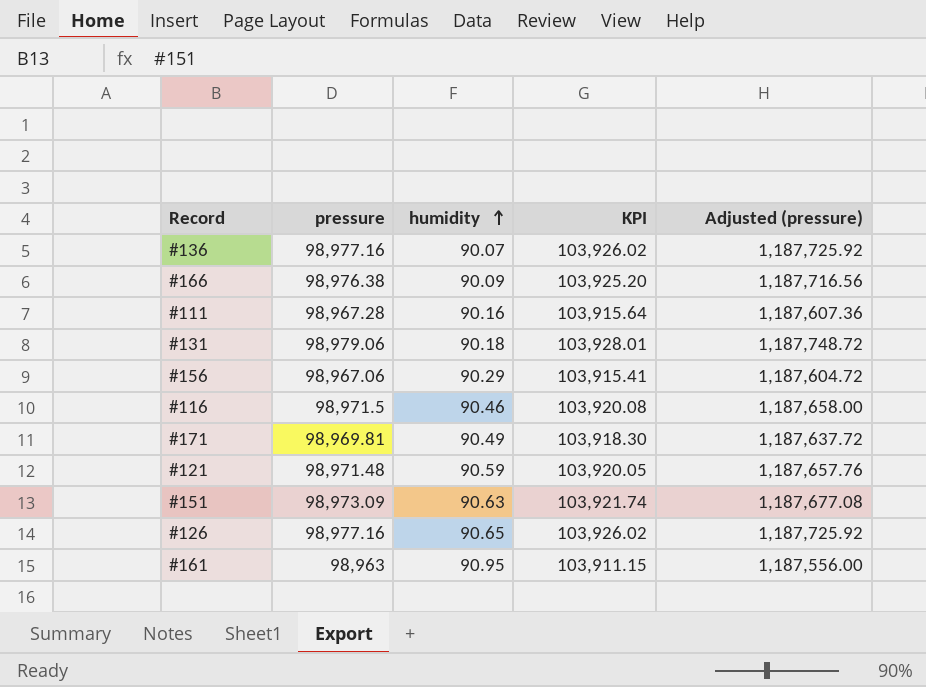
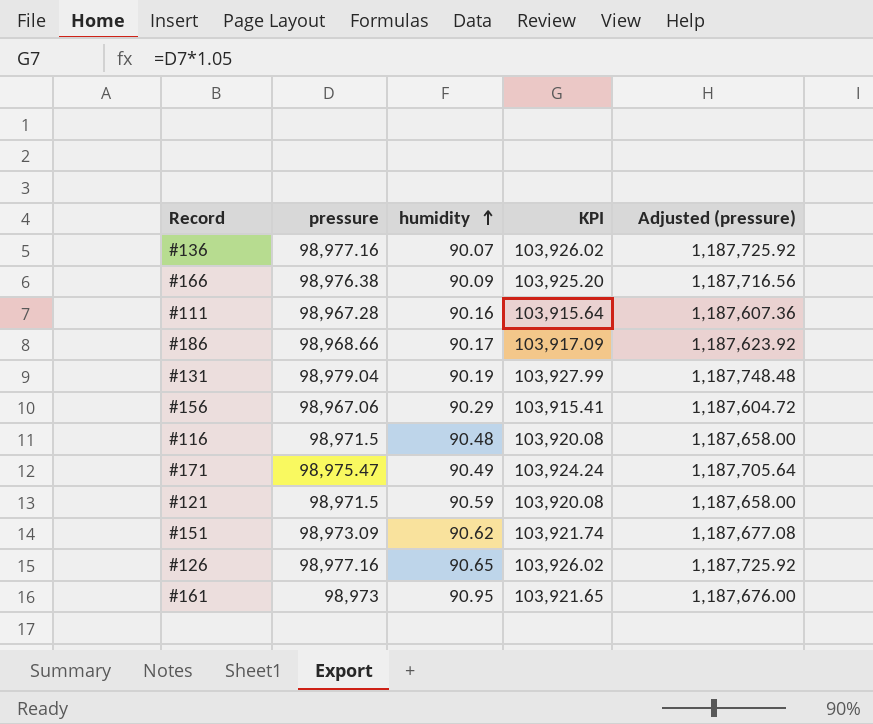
row #186: none -> 98,968.66 | 90.17 | 103,917.09 | 1,187,623.92
#131 | pressure: 98,979.06 -> 98,979.04
#131 | humidity: 90.18 -> 90.19
#131 | KPI: 103,928.01 -> 103,927.99
#131 | Adjusted (pressure): 1,187,748.72 -> 1,187,748.48
#116 | humidity: 90.46 -> 90.48
#171 | pressure: 98,969.81 -> 98,975.47
#171 | KPI: 103,918.30 -> 103,924.24
#171 | Adjusted (pressure): 1,187,637.72 -> 1,187,705.64
#121 | pressure: 98,971.48 -> 98,971.5
#121 | KPI: 103,920.05 -> 103,920.08
#121 | Adjusted (pressure): 1,187,657.76 -> 1,187,658.00
#151 | humidity: 90.63 -> 90.62
#161 | pressure: 98,963 -> 98,973
#161 | KPI: 103,911.15 -> 103,921.65
#161 | Adjusted (pressure): 1,187,556.00 -> 1,187,676.00

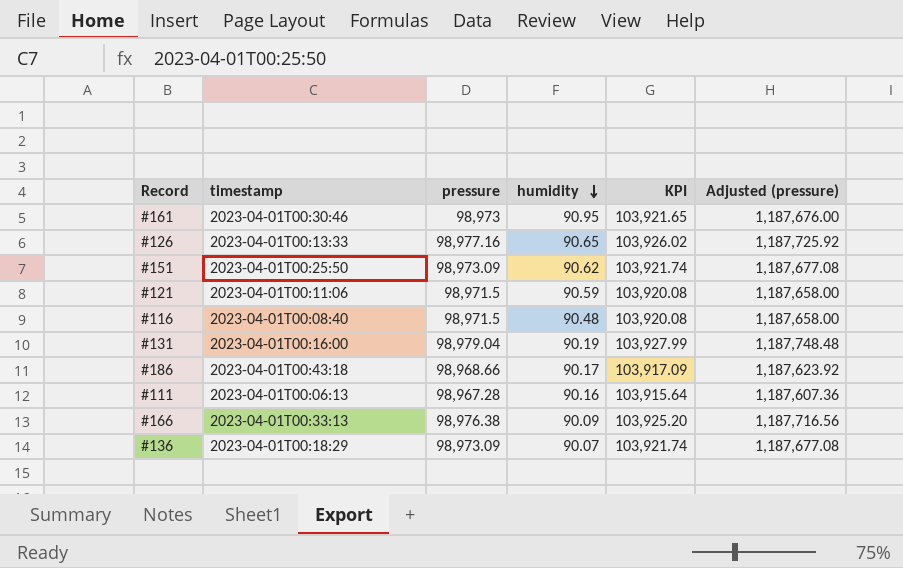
row order: humidity ascending -> humidity descending
column timestamp | position: none -> 2
row #156: 98,967.06 | 90.29 | 103,915.41 | 1,187,604.72 -> none
row #171: 98,975.47 | 90.49 | 103,924.24 | 1,187,705.64 -> none
#136 | pressure: 98,977.16 -> 98,973.09
#136 | KPI: 103,926.02 -> 103,921.74
#136 | Adjusted (pressure): 1,187,725.92 -> 1,187,677.08

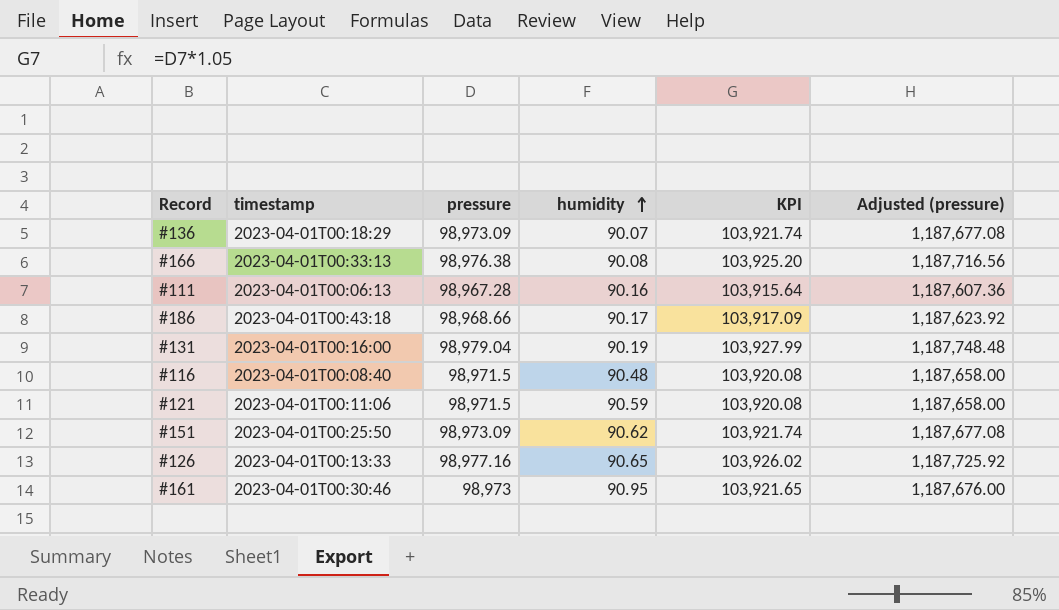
row order: humidity descending -> humidity ascending
#166 | humidity: 90.09 -> 90.08

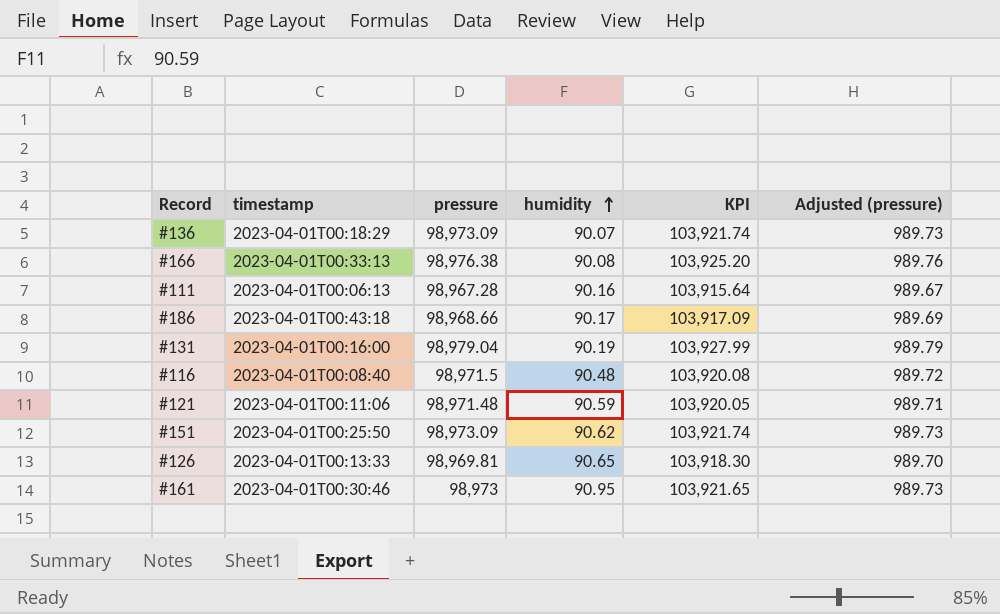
column Adjusted (pressure) | formula: [pressure] * 12 -> [pressure] * 0.01
#121 | pressure: 98,971.5 -> 98,971.48
#121 | KPI: 103,920.08 -> 103,920.05
#126 | pressure: 98,977.16 -> 98,969.81
#126 | KPI: 103,926.02 -> 103,918.30

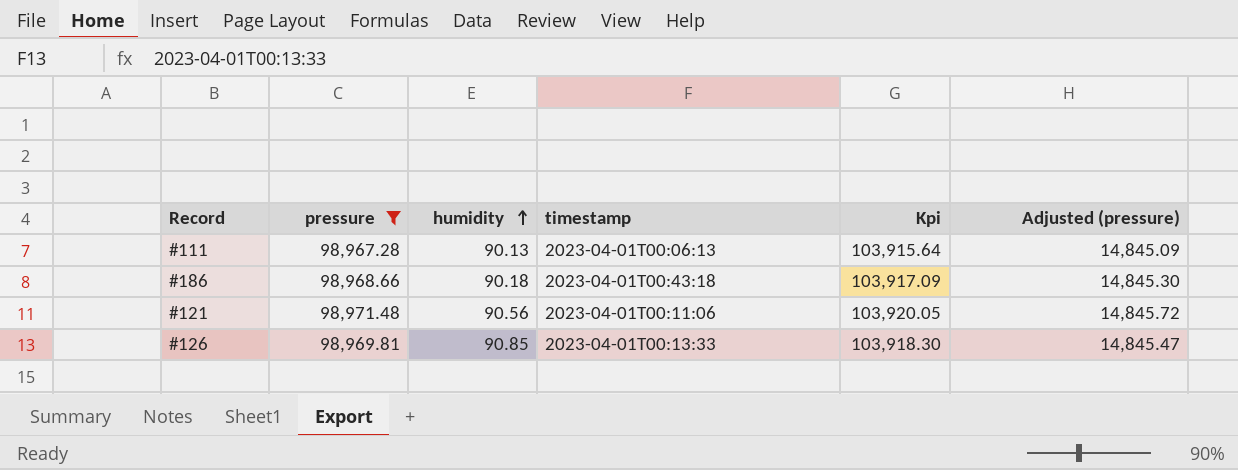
filter: none -> pressure <= 98,971.48
column timestamp | position: 2 -> 4
column name: KPI -> Kpi
column Adjusted (pressure) | formula: [pressure] * 0.01 -> [pressure] * 0.15
#111 | humidity: 90.16 -> 90.13
#186 | humidity: 90.17 -> 90.18
#121 | humidity: 90.59 -> 90.56
#126 | humidity: 90.65 -> 90.85

